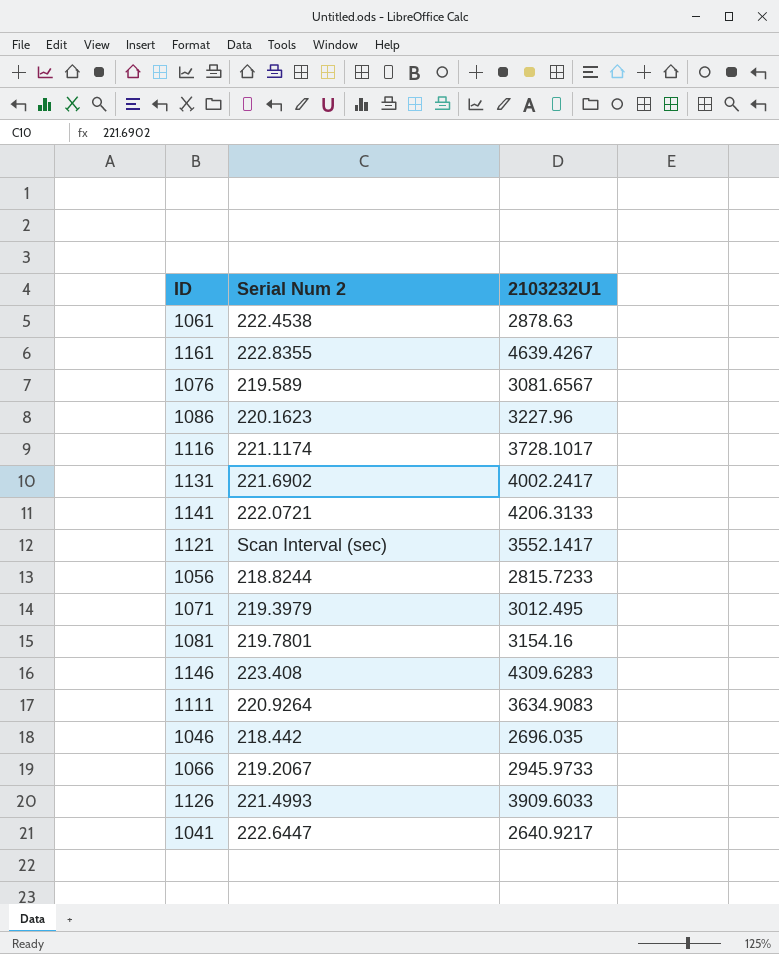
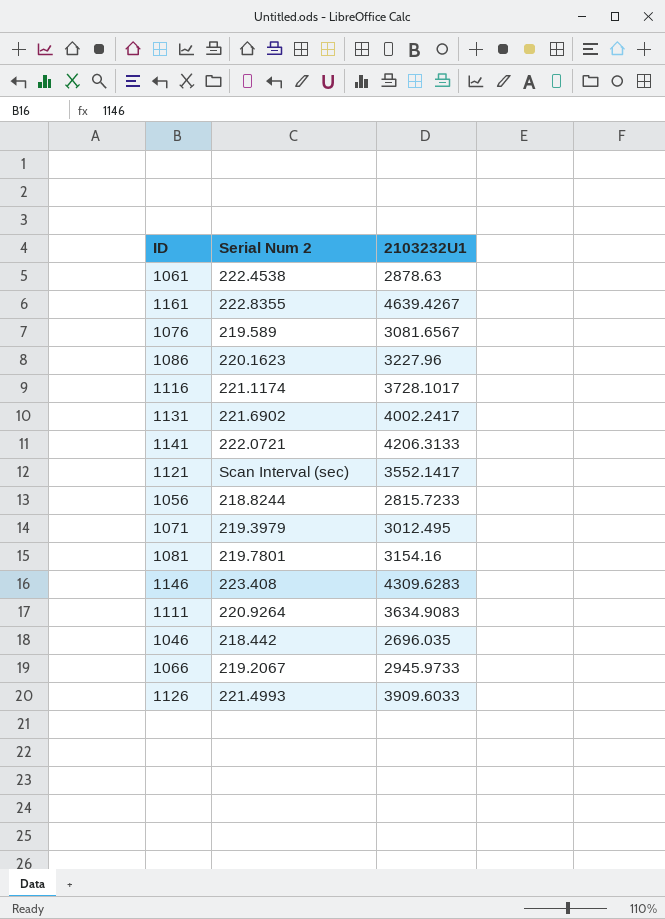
row 1041: 222.6447 | 2640.9217 -> none

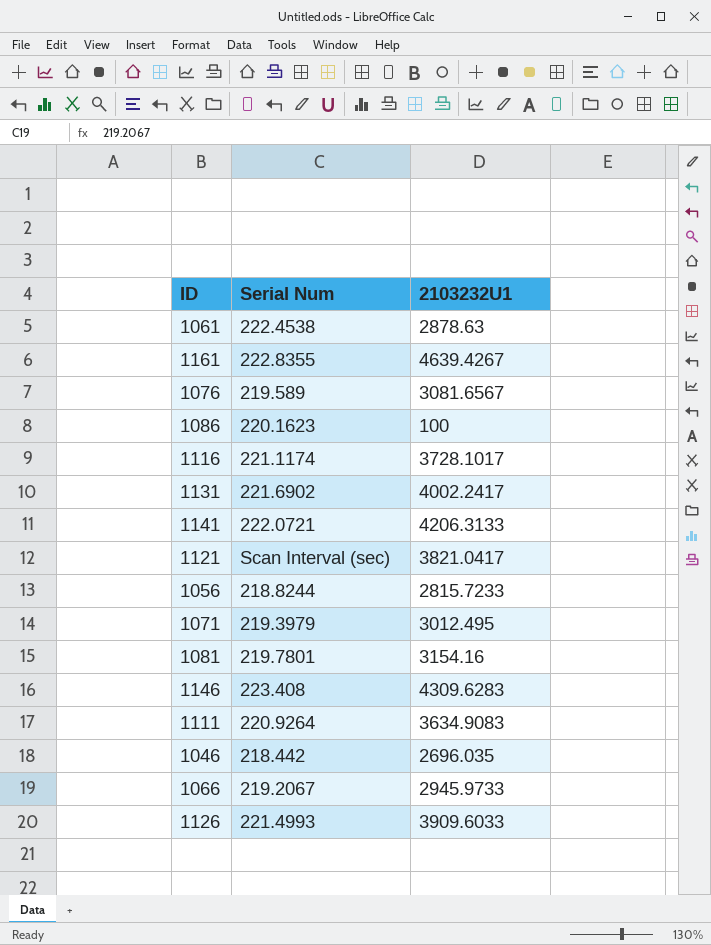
column name: Serial Num 2 -> Serial Num
1086 | 2103232U1: 3227.96 -> 100
1121 | 2103232U1: 3552.1417 -> 3821.0417

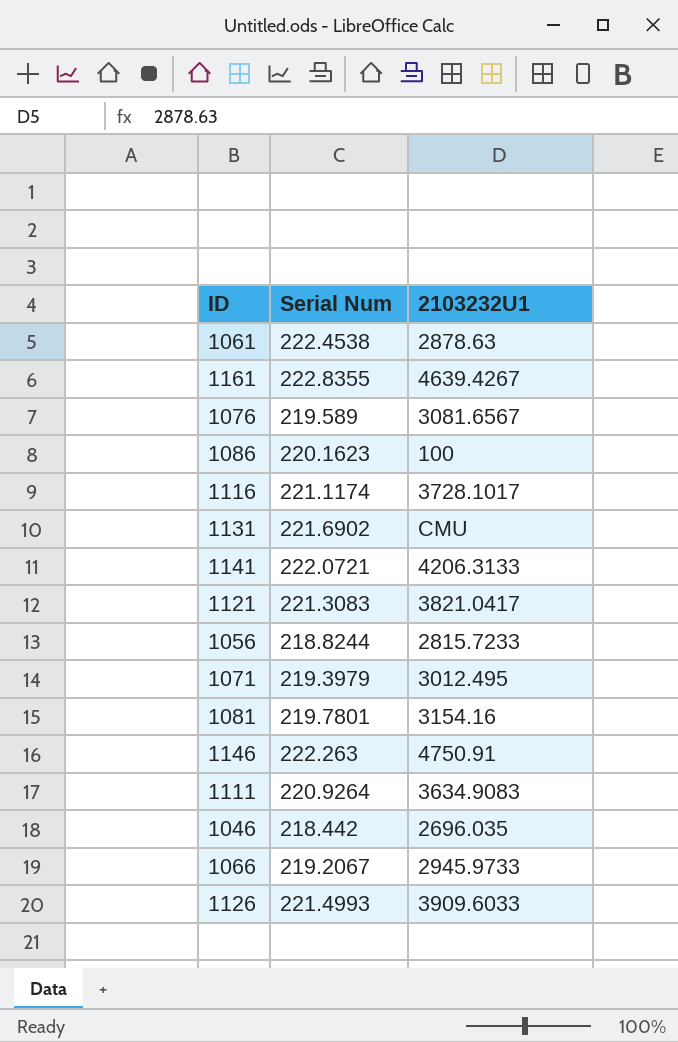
1131 | 2103232U1: 4002.2417 -> CMU
1121 | Serial Num: Scan Interval (sec) -> 221.3083
1146 | Serial Num: 223.408 -> 222.263
1146 | 2103232U1: 4309.6283 -> 4750.91

